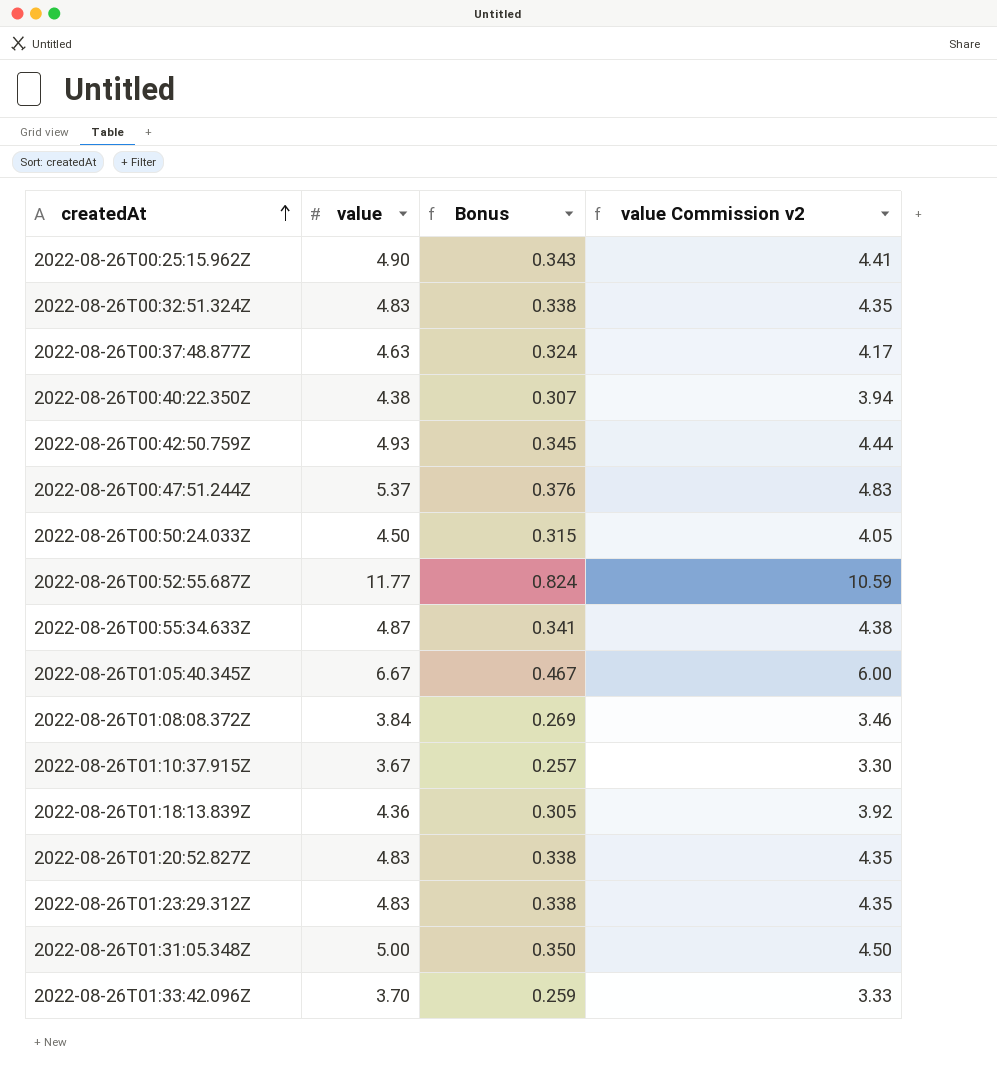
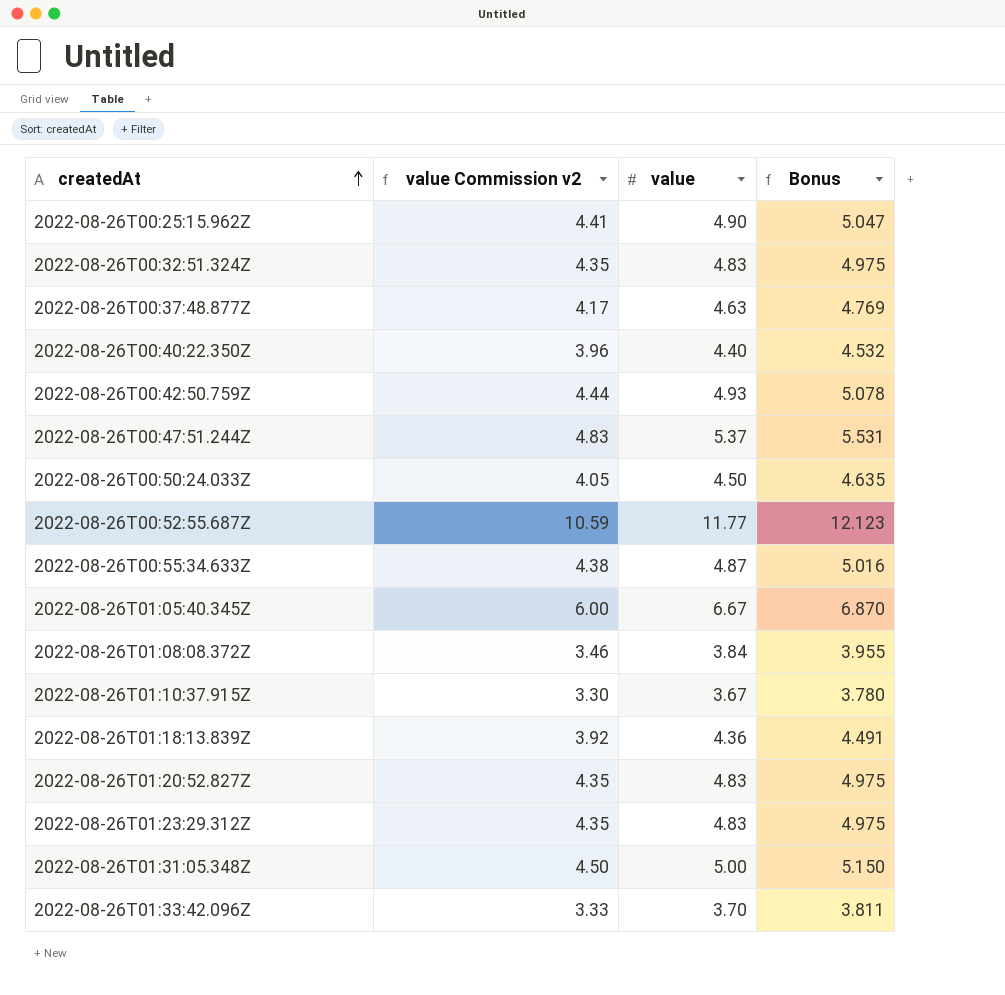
column value Commission v2 | position: 4 -> 2
column Bonus | formula: [value] * 0.07 -> [value] * 1.03
2022-08-26T00:40:22.350Z | value Commission v2: 3.94 -> 3.96
2022-08-26T00:40:22.350Z | value: 4.38 -> 4.40

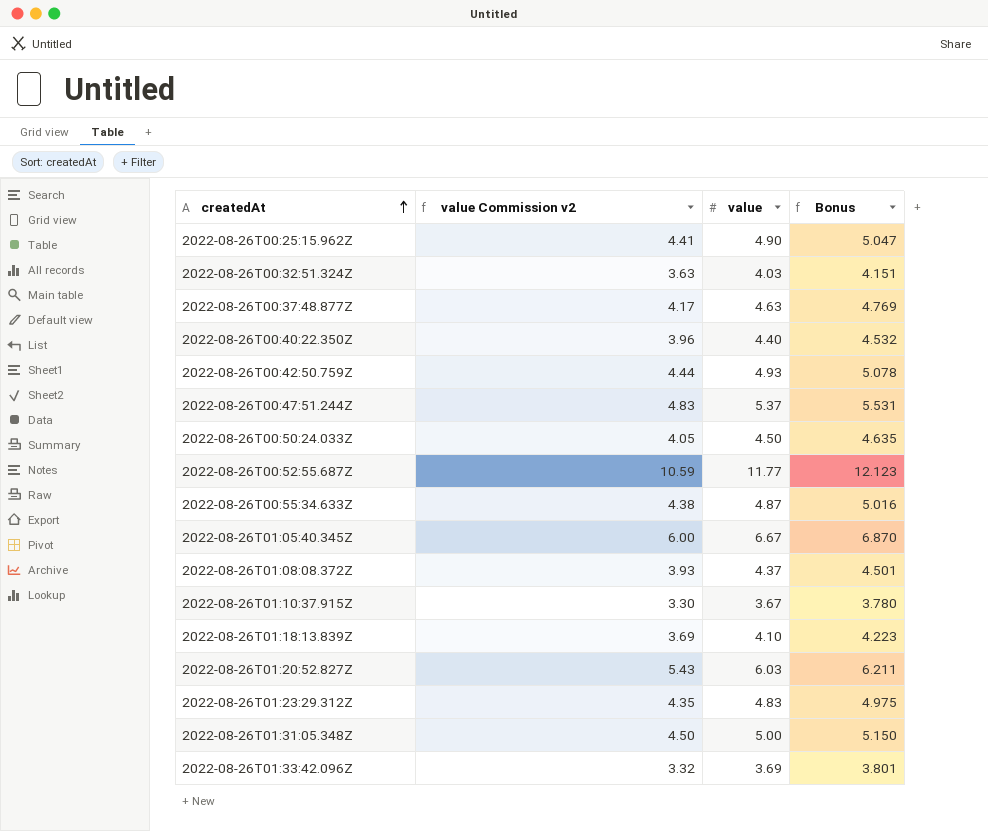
2022-08-26T00:32:51.324Z | value Commission v2: 4.35 -> 3.63
2022-08-26T00:32:51.324Z | value: 4.83 -> 4.03
2022-08-26T00:32:51.324Z | Bonus: 4.975 -> 4.151
2022-08-26T01:08:08.372Z | value Commission v2: 3.46 -> 3.93
2022-08-26T01:08:08.372Z | value: 3.84 -> 4.37
2022-08-26T01:08:08.372Z | Bonus: 3.955 -> 4.501
2022-08-26T01:18:13.839Z | value Commission v2: 3.92 -> 3.69
2022-08-26T01:18:13.839Z | value: 4.36 -> 4.10
2022-08-26T01:18:13.839Z | Bonus: 4.491 -> 4.223
2022-08-26T01:20:52.827Z | value Commission v2: 4.35 -> 5.43
2022-08-26T01:20:52.827Z | value: 4.83 -> 6.03
2022-08-26T01:20:52.827Z | Bonus: 4.975 -> 6.211
2022-08-26T01:33:42.096Z | value Commission v2: 3.33 -> 3.32
2022-08-26T01:33:42.096Z | value: 3.70 -> 3.69
2022-08-26T01:33:42.096Z | Bonus: 3.811 -> 3.801

